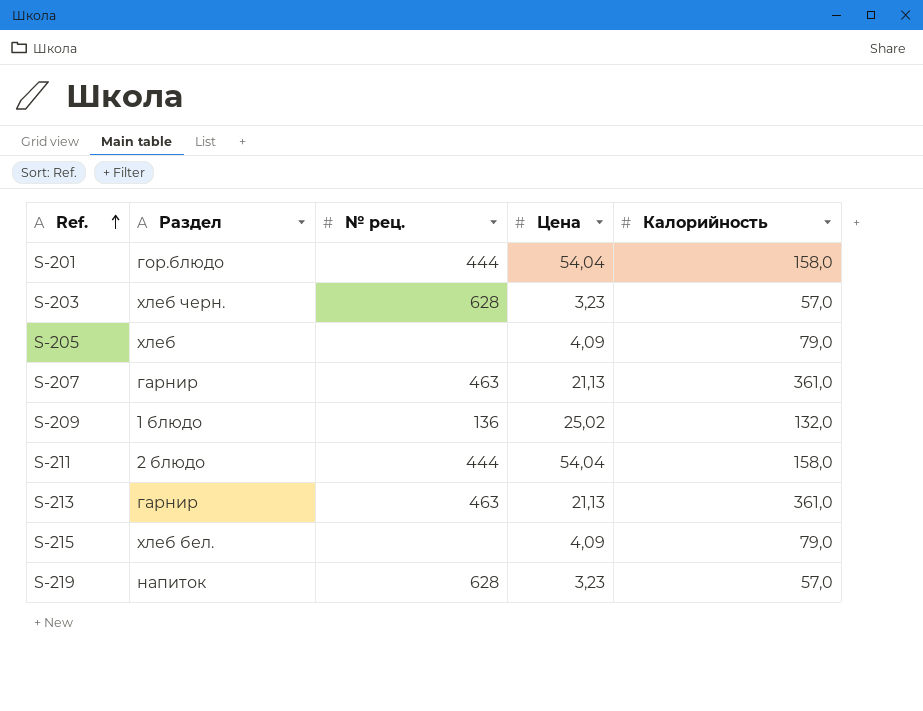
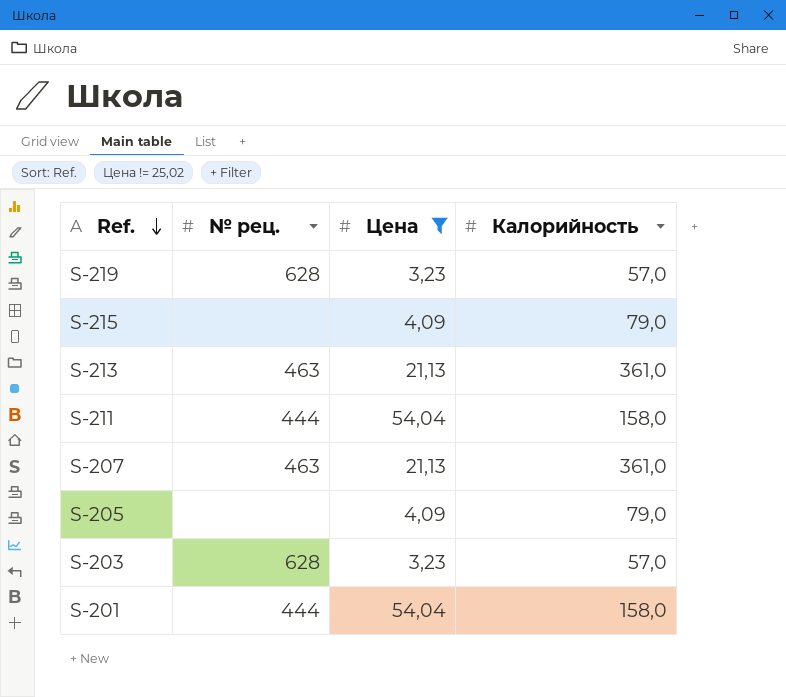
filter: none -> Цена != 25,02
row order: Ref. ascending -> Ref. descending
column Раздел | position: 2 -> none

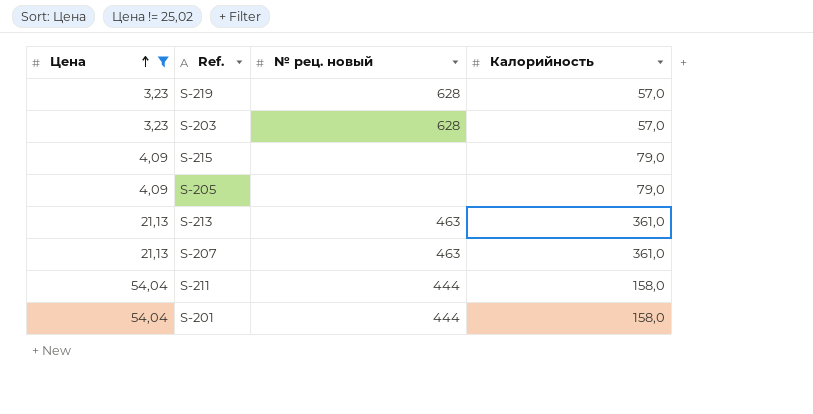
row order: Ref. descending -> Цена ascending
column Цена | position: 3 -> 1
column name: № рец. -> № рец. новый

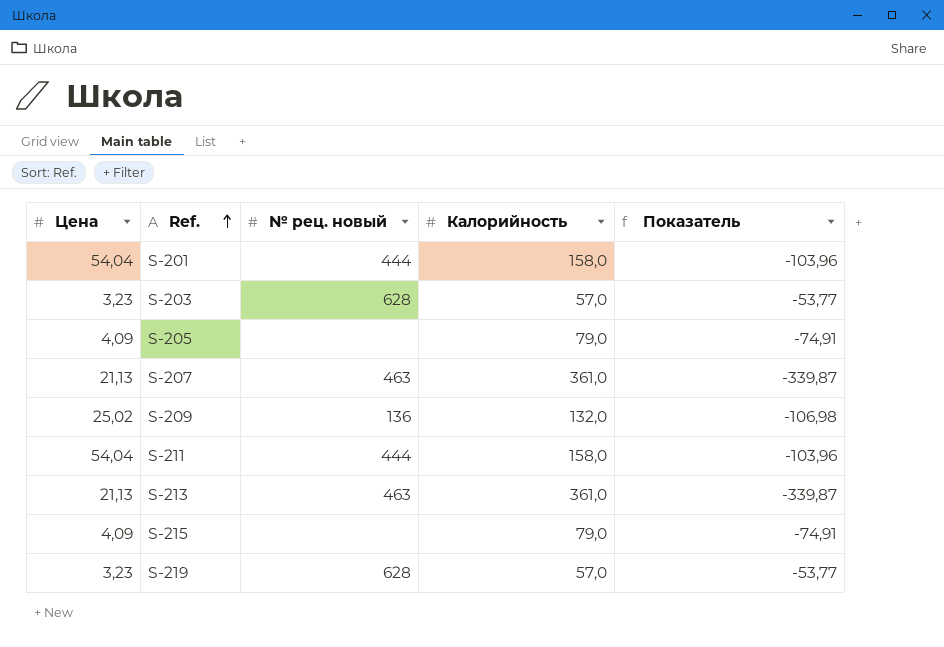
filter: Цена != 25,02 -> none
row order: Цена ascending -> Ref. ascending
column Показатель | formula: none -> [Цена] - [Калорийность]

